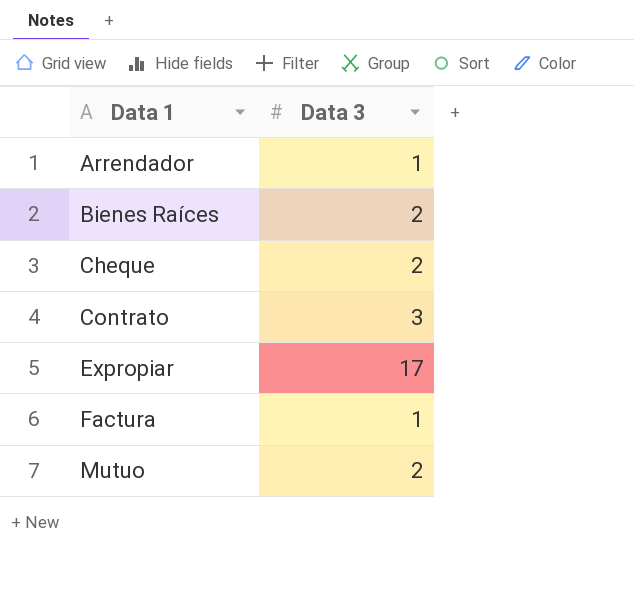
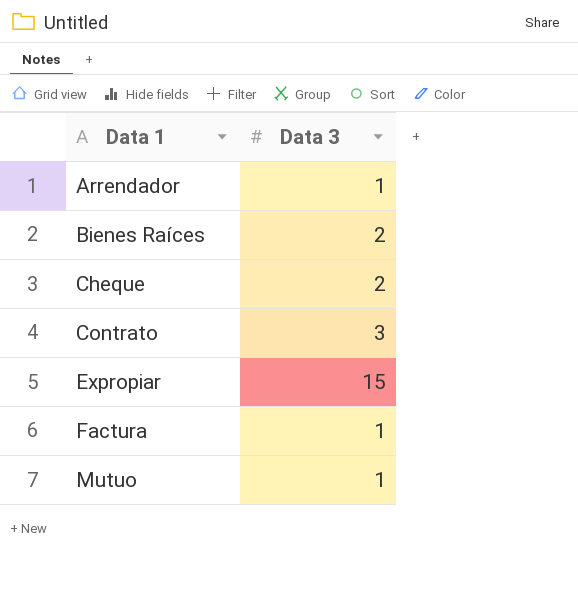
Expropiar | Data 3: 17 -> 15
Mutuo | Data 3: 2 -> 1

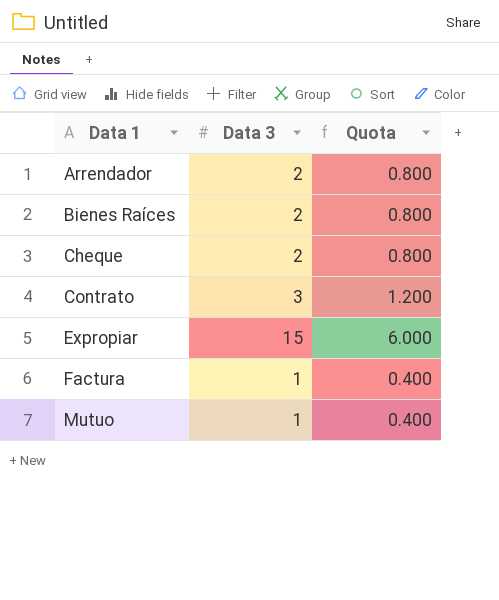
column Quota | formula: none -> [Data 3] * 0.4
Arrendador | Data 3: 1 -> 2

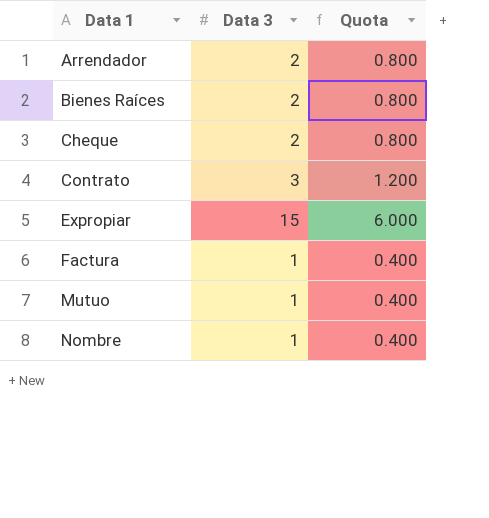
row Nombre: none -> 1 | 0.400

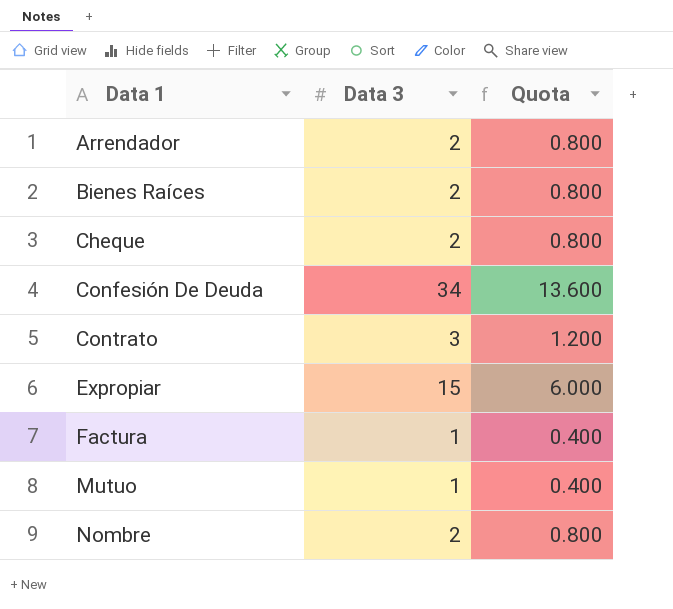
row Confesión De Deuda: none -> 34 | 13.600
Nombre | Data 3: 1 -> 2
Nombre | Quota: 0.400 -> 0.800

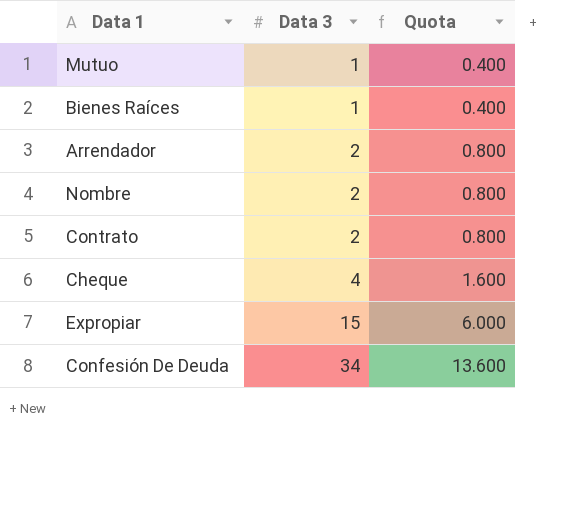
row order: Data 1 ascending -> Data 3 ascending
row Factura: 1 | 0.400 -> none
Bienes Raíces | Data 3: 2 -> 1
Bienes Raíces | Quota: 0.800 -> 0.400
Contrato | Data 3: 3 -> 2
Contrato | Quota: 1.200 -> 0.800
Cheque | Data 3: 2 -> 4
Cheque | Quota: 0.800 -> 1.600

